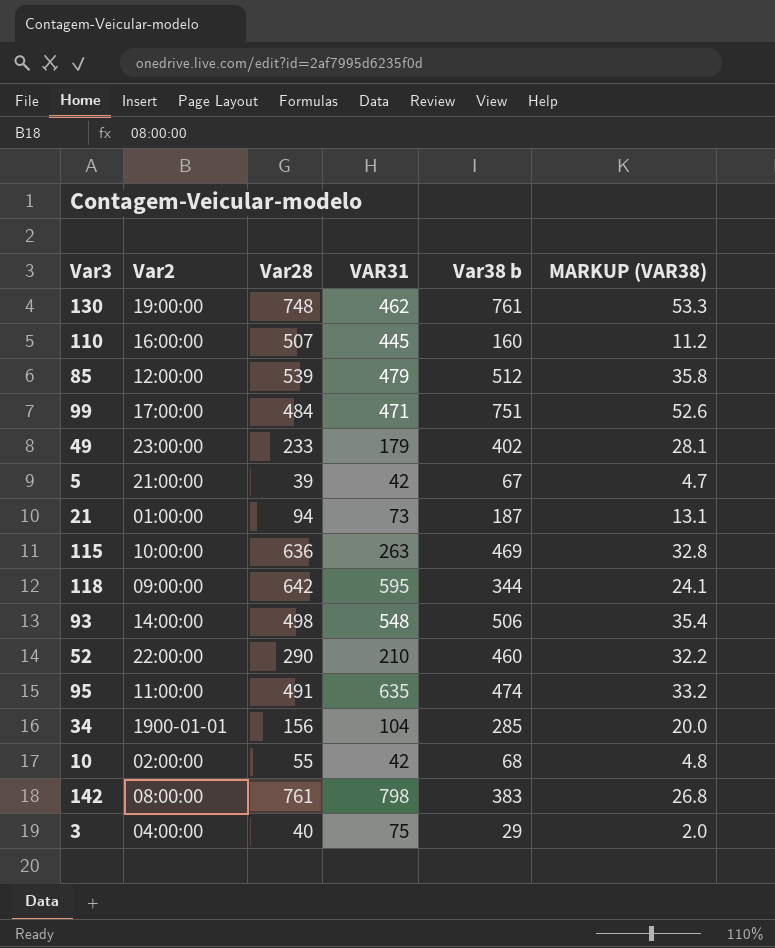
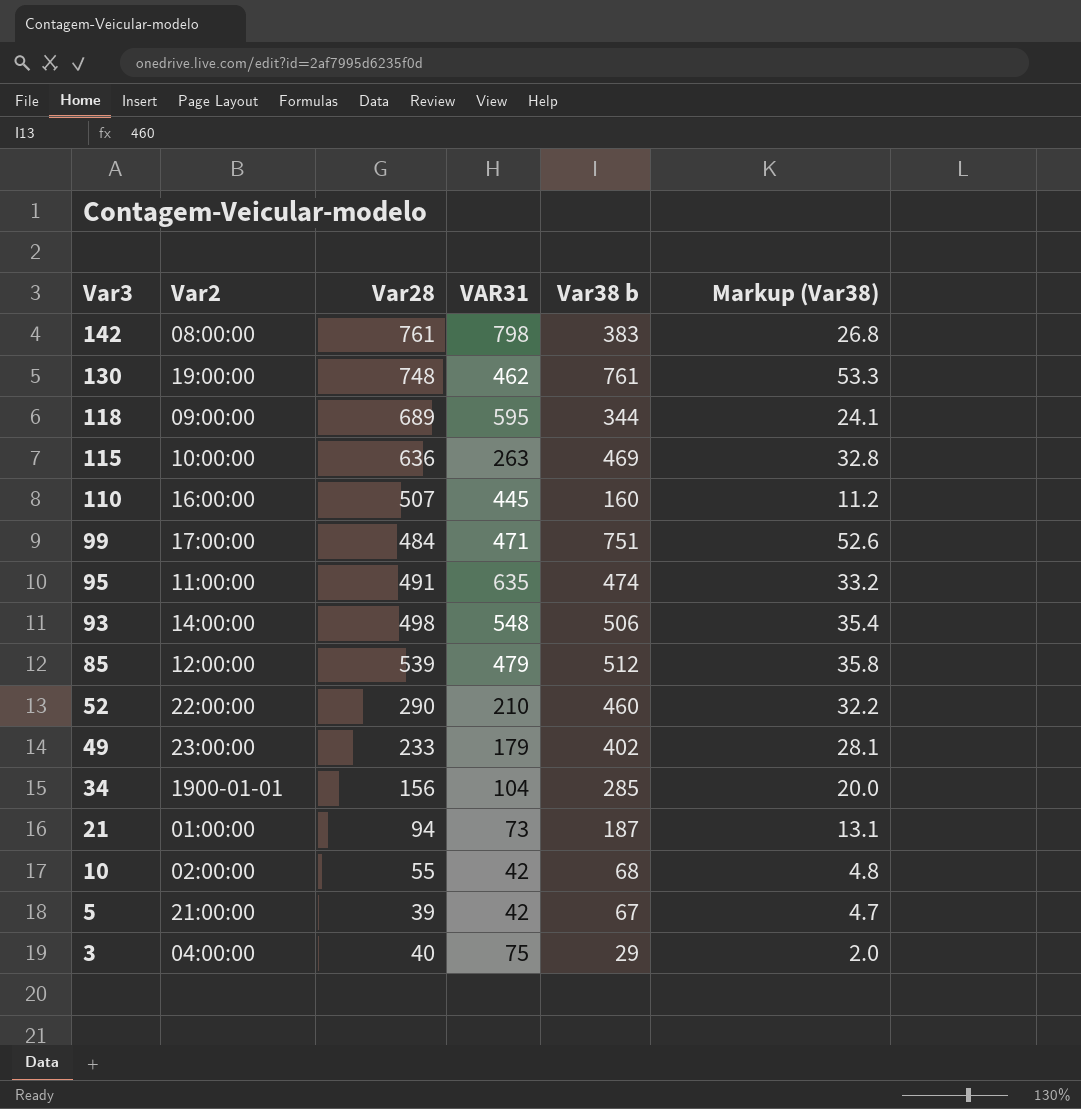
row order: none -> Var3 descending
column name: MARKUP (VAR38) -> Markup (Var38)
118 | Var28: 642 -> 689

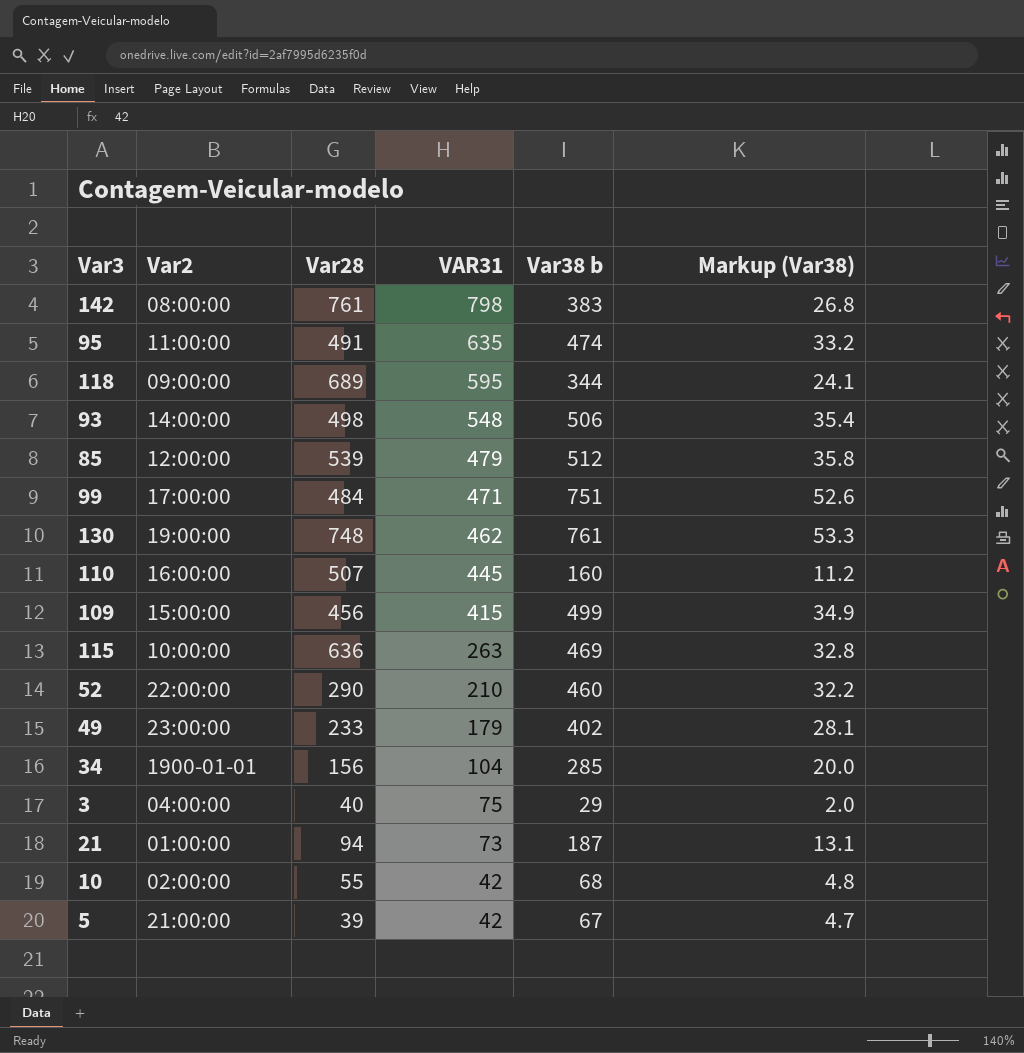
row order: Var3 descending -> VAR31 descending
row 109: none -> 15:00:00 | 456 | 415 | 499 | 34.9

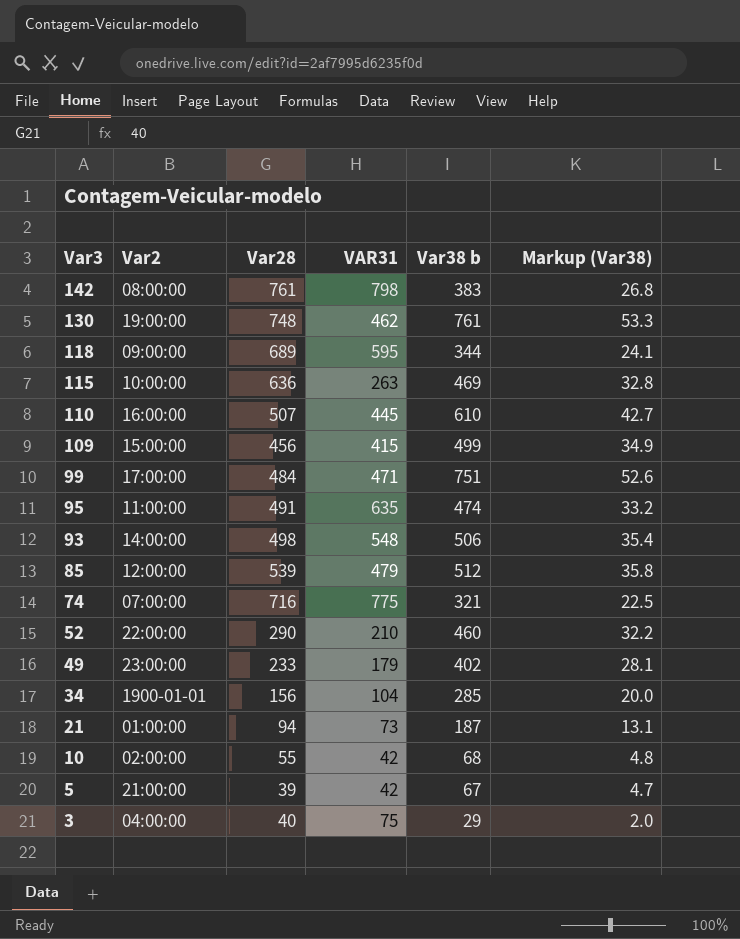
row order: VAR31 descending -> Var3 descending
110 | Var38 b: 160 -> 610
110 | Markup (Var38): 11.2 -> 42.7
row 74: none -> 07:00:00 | 716 | 775 | 321 | 22.5

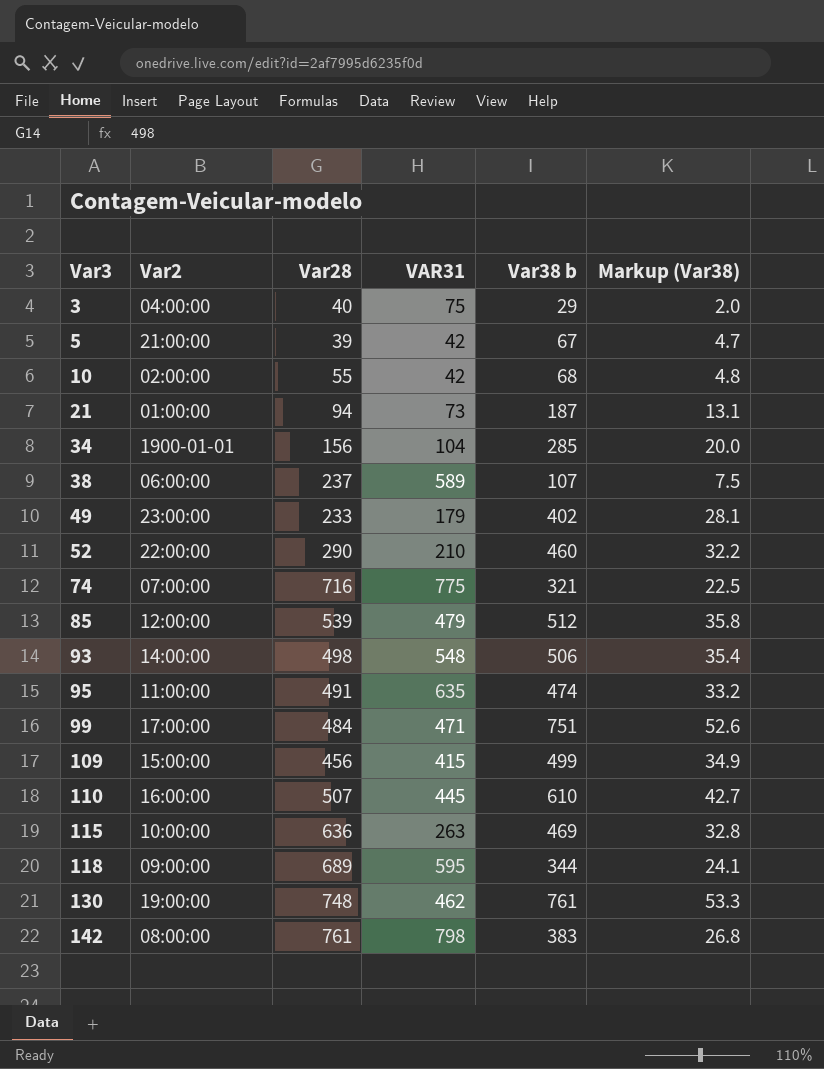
row order: Var3 descending -> Var3 ascending
row 38: none -> 06:00:00 | 237 | 589 | 107 | 7.5

